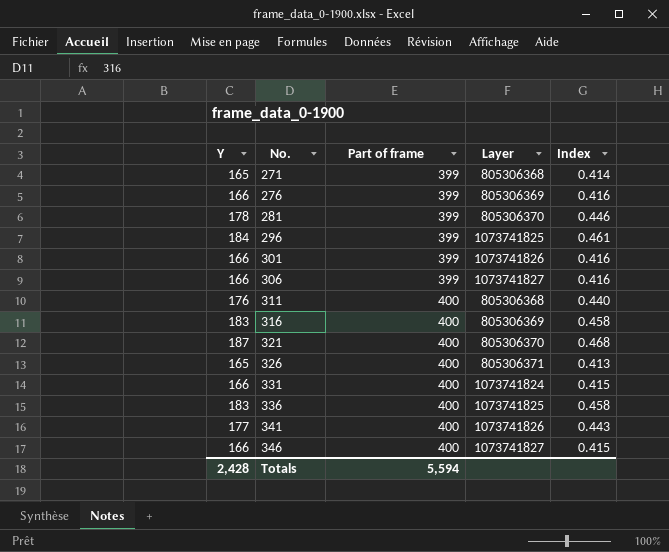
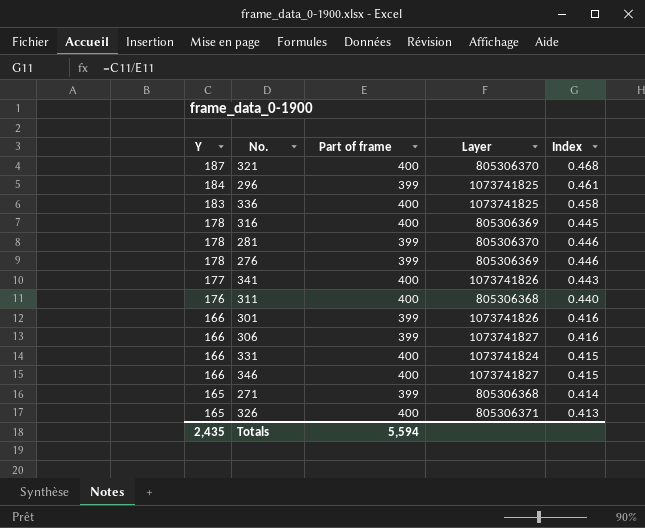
row order: No. ascending -> Y descending
316 | Y: 183 -> 178
316 | Index: 0.458 -> 0.445
276 | Y: 166 -> 178
276 | Index: 0.416 -> 0.446
Totals | Y: 2,428 -> 2,435

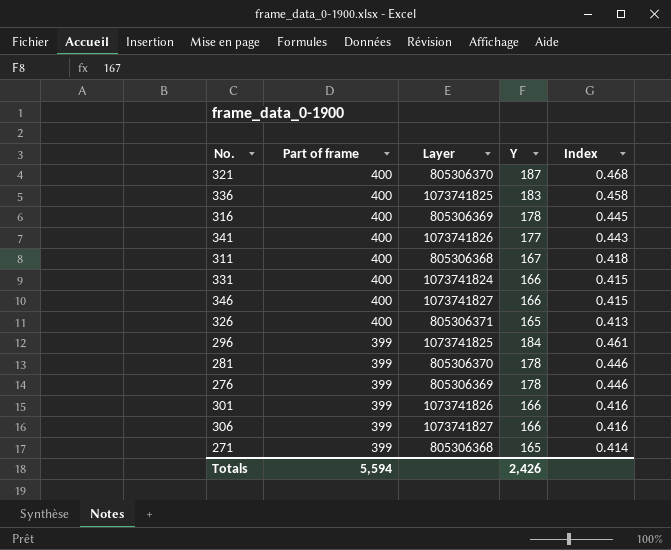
row order: Y descending -> Part of frame descending
column Y | position: 1 -> 4
311 | Y: 176 -> 167
311 | Index: 0.440 -> 0.418
Totals | Y: 2,435 -> 2,426

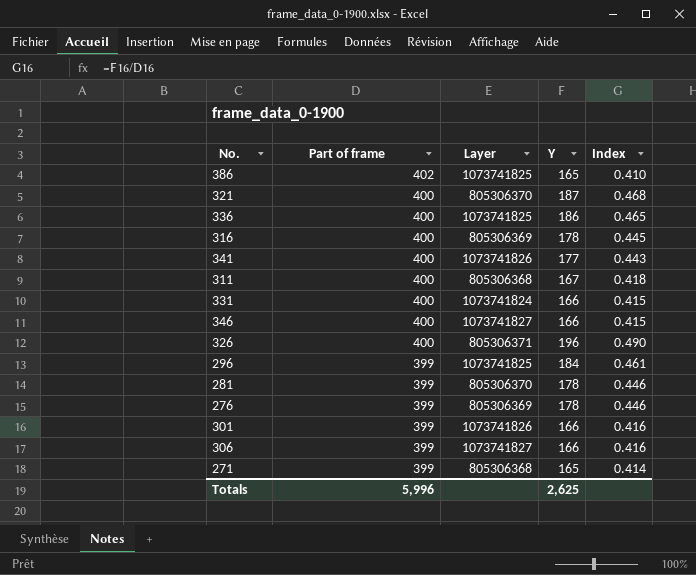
row 386: none -> 402 | 1073741825 | 165 | 0.410
336 | Y: 183 -> 186
336 | Index: 0.458 -> 0.465
326 | Y: 165 -> 196
326 | Index: 0.413 -> 0.490
Totals | Part of frame: 5,594 -> 5,996
Totals | Y: 2,426 -> 2,625

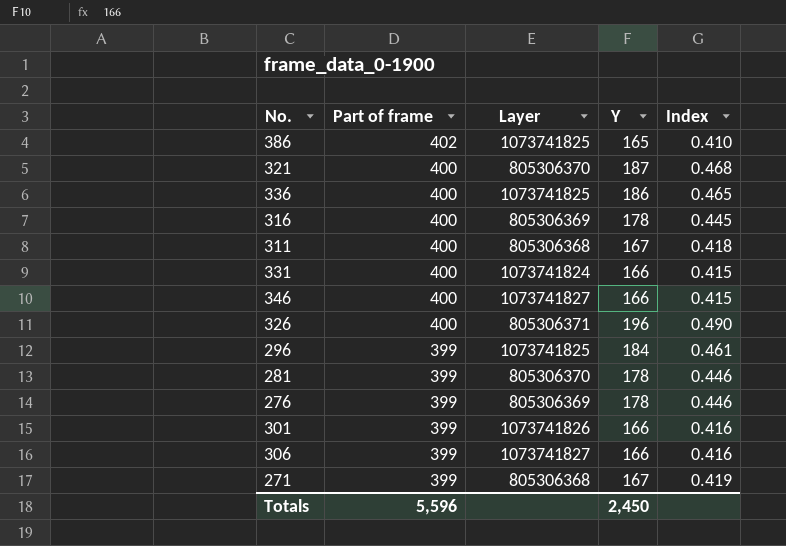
row 341: 400 | 1073741826 | 177 | 0.443 -> none
271 | Y: 165 -> 167
271 | Index: 0.414 -> 0.419
Totals | Part of frame: 5,996 -> 5,596
Totals | Y: 2,625 -> 2,450

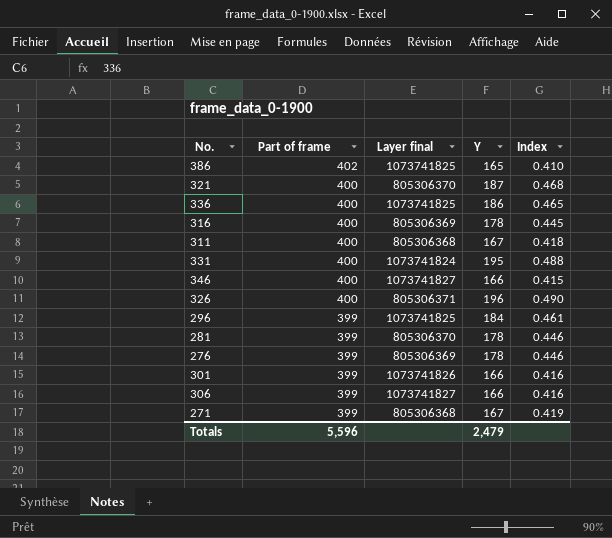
column name: Layer -> Layer final
331 | Y: 166 -> 195
331 | Index: 0.415 -> 0.488
Totals | Y: 2,450 -> 2,479

